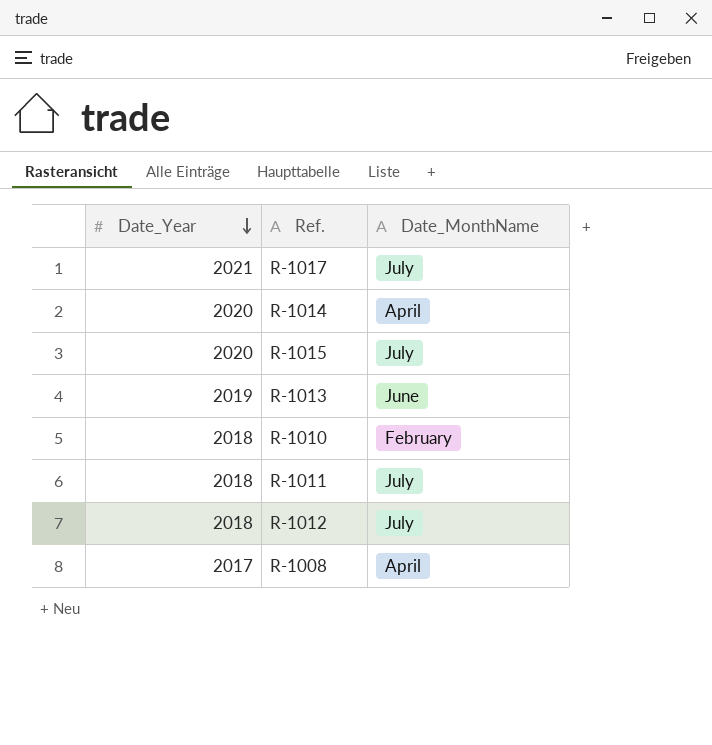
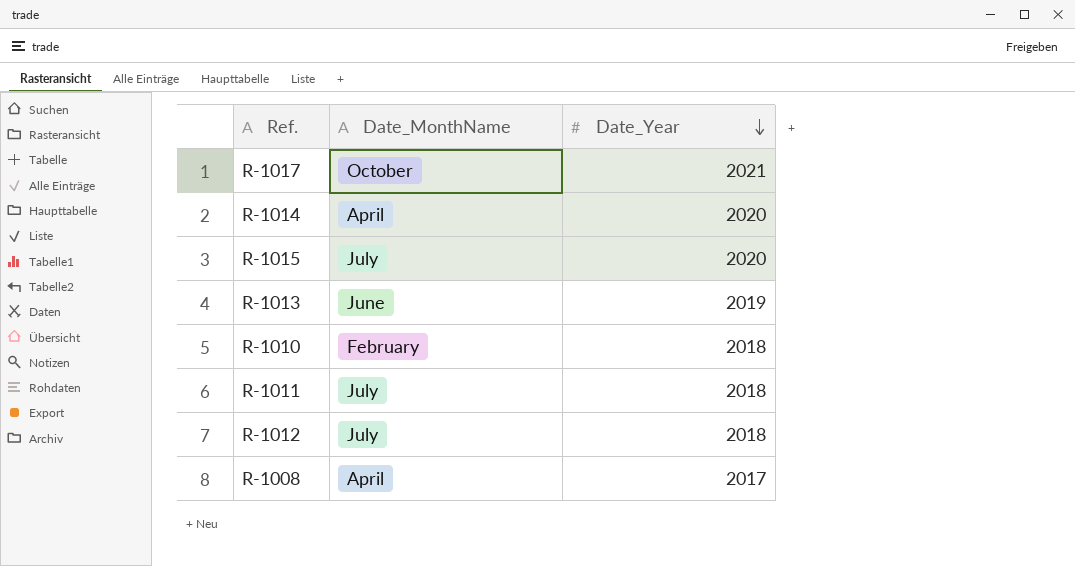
column Date_Year | position: 1 -> 3
R-1017 | Date_MonthName: July -> October

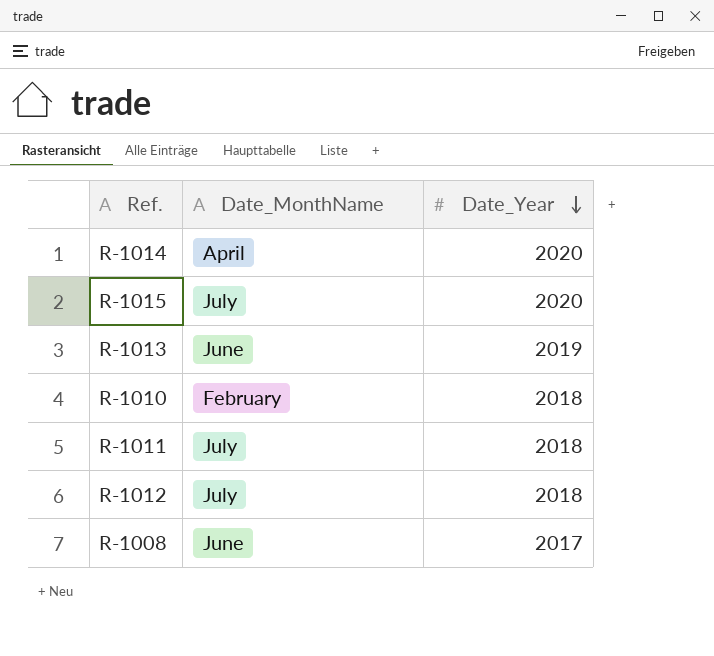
row R-1017: October | 2021 -> none
R-1008 | Date_MonthName: April -> June

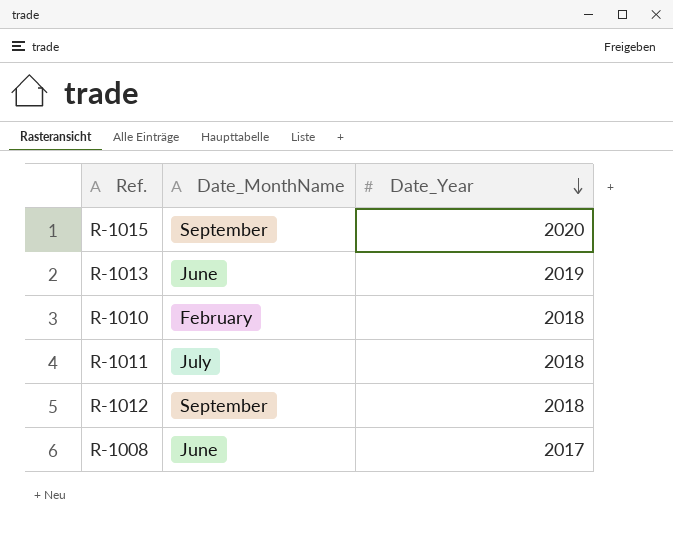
row R-1014: April | 2020 -> none
R-1015 | Date_MonthName: July -> September
R-1012 | Date_MonthName: July -> September

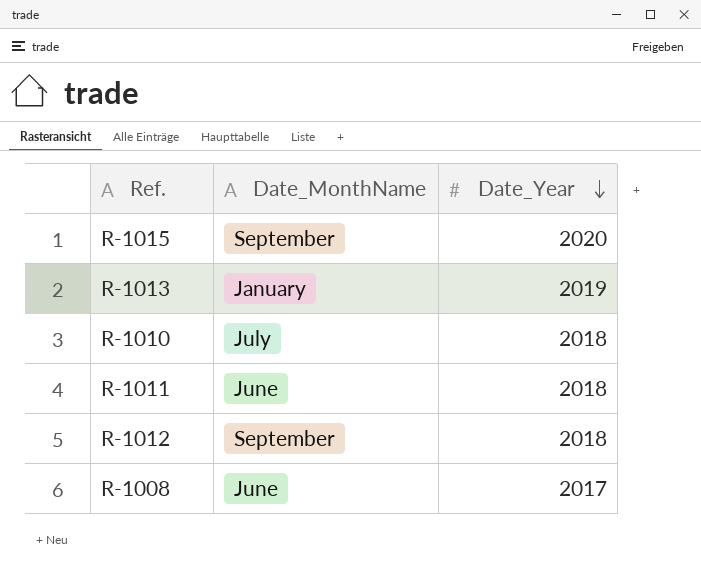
R-1013 | Date_MonthName: June -> January
R-1010 | Date_MonthName: February -> July
R-1011 | Date_MonthName: July -> June

